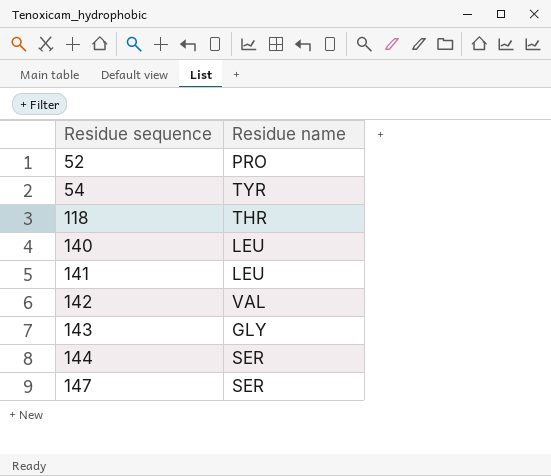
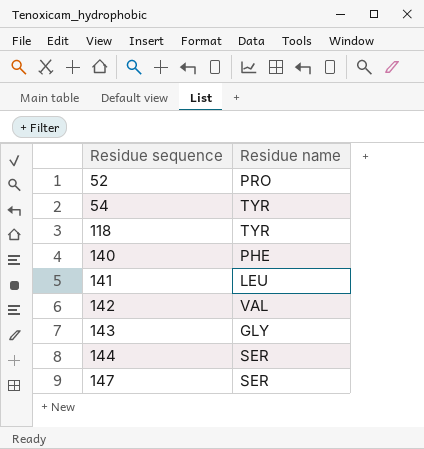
118 | Residue name: THR -> TYR
140 | Residue name: LEU -> PHE

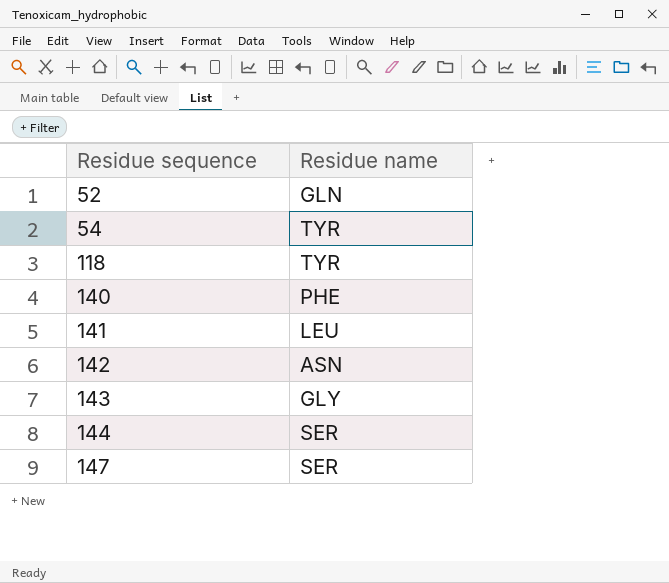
52 | Residue name: PRO -> GLN
142 | Residue name: VAL -> ASN

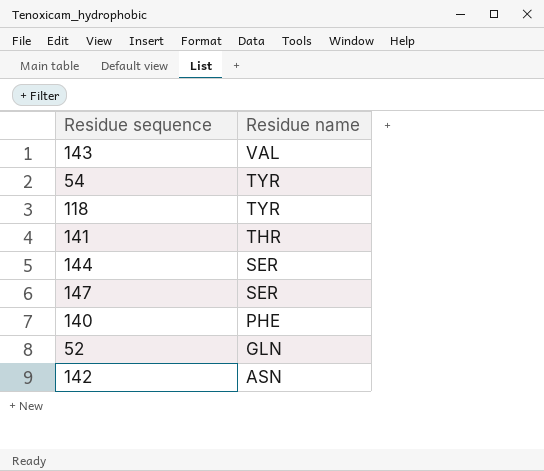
row order: Residue sequence ascending -> Residue name descending
143 | Residue name: GLY -> VAL
141 | Residue name: LEU -> THR

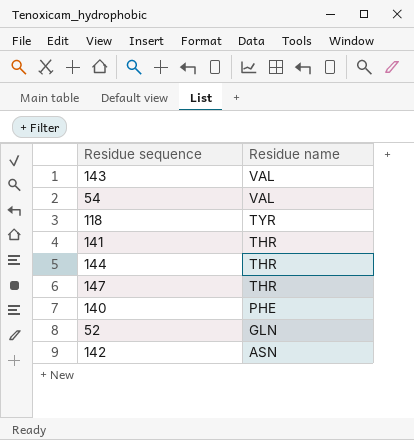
54 | Residue name: TYR -> VAL
144 | Residue name: SER -> THR
147 | Residue name: SER -> THR

